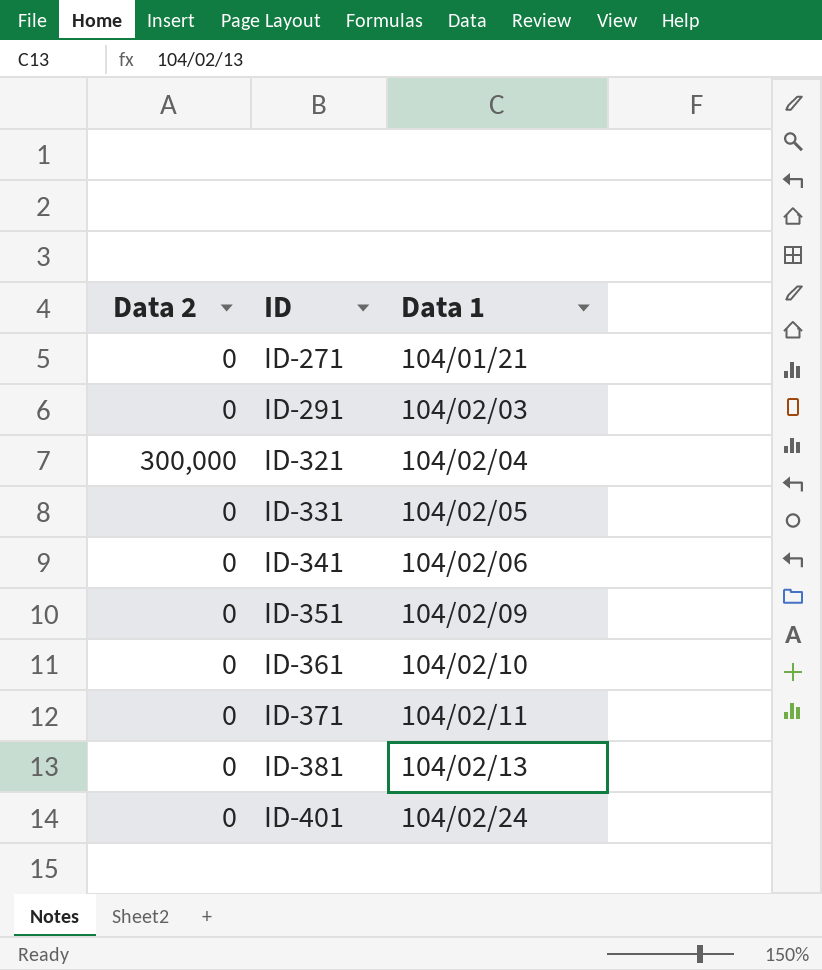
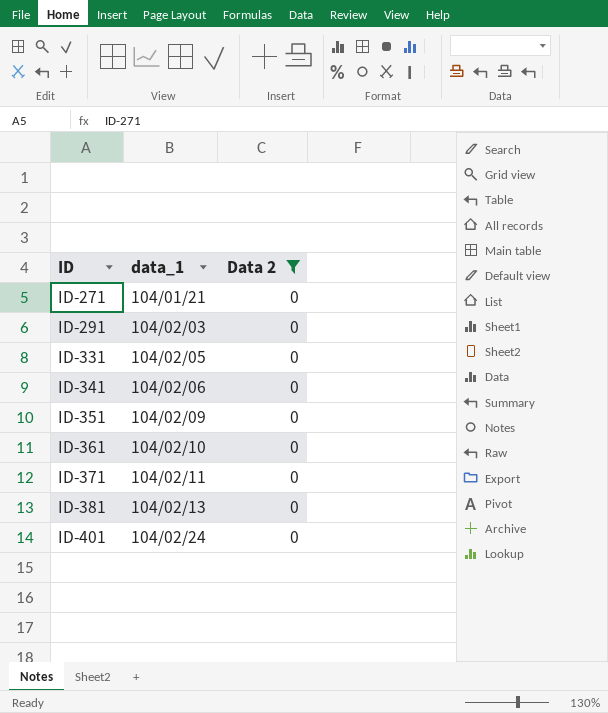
filter: none -> Data 2 = 0
column name: Data 1 -> data_1
column Data 2 | position: 1 -> 3

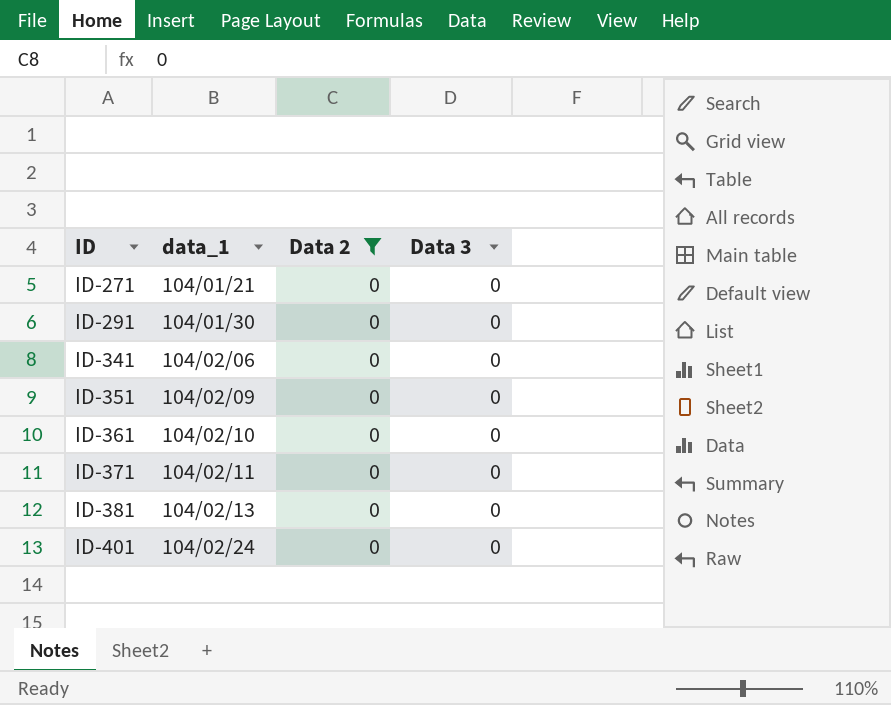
column Data 3 | position: none -> 4
row ID-331: 104/02/05 | 0 -> none
ID-291 | data_1: 104/02/03 -> 104/01/30

